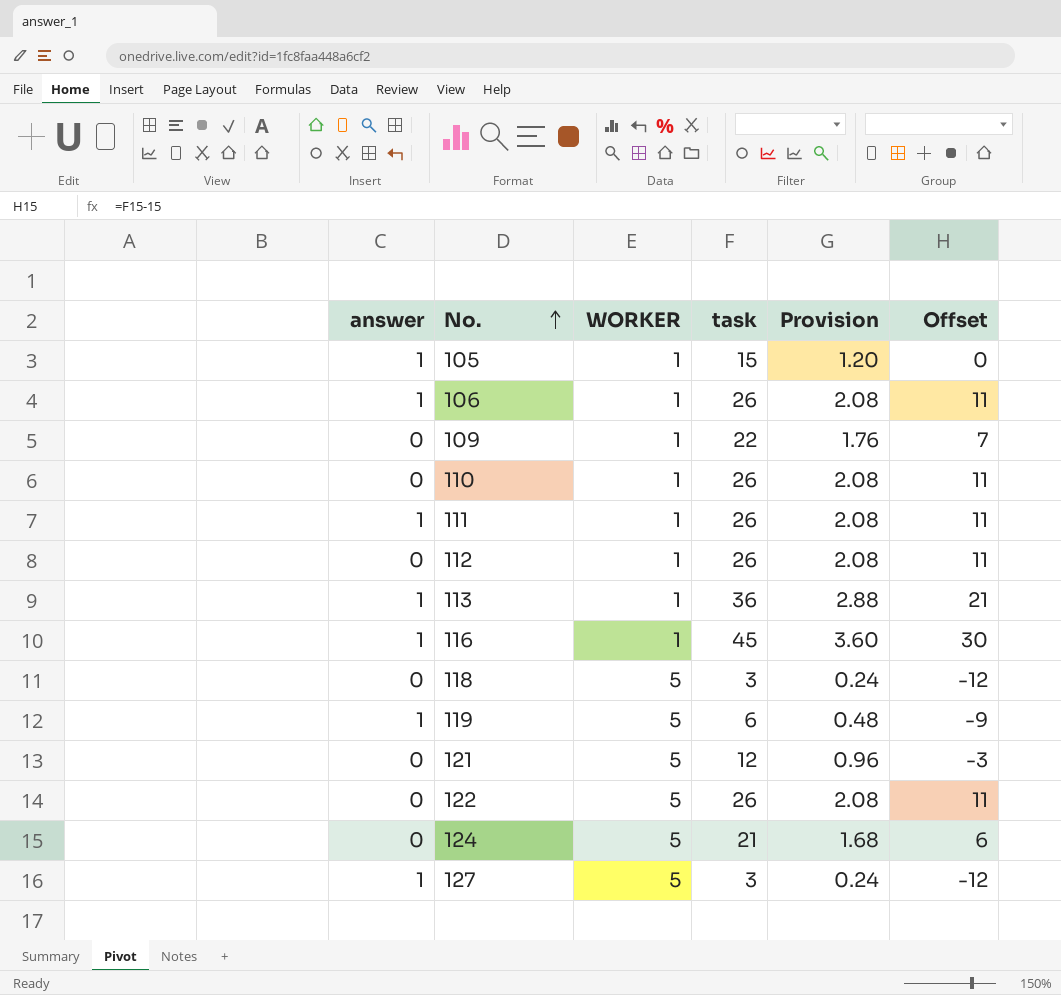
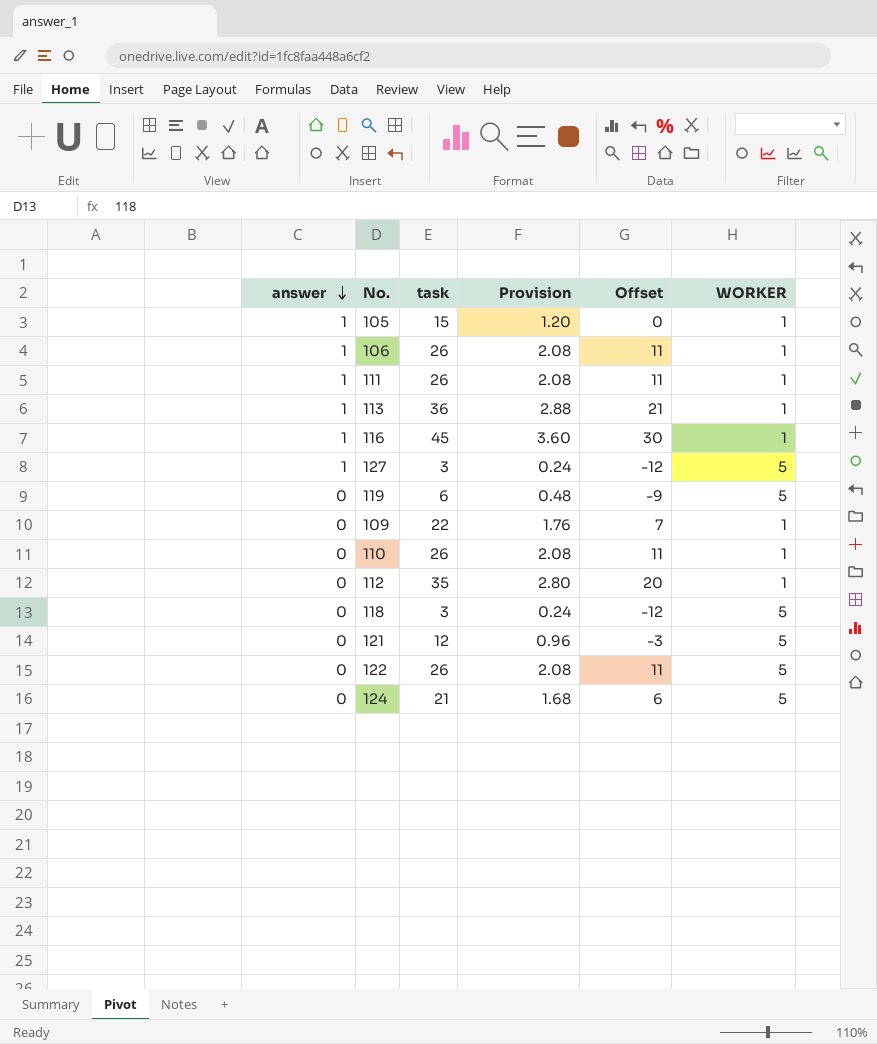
row order: No. ascending -> answer descending
column WORKER | position: 3 -> 6
119 | answer: 1 -> 0
112 | task: 26 -> 35
112 | Provision: 2.08 -> 2.80
112 | Offset: 11 -> 20

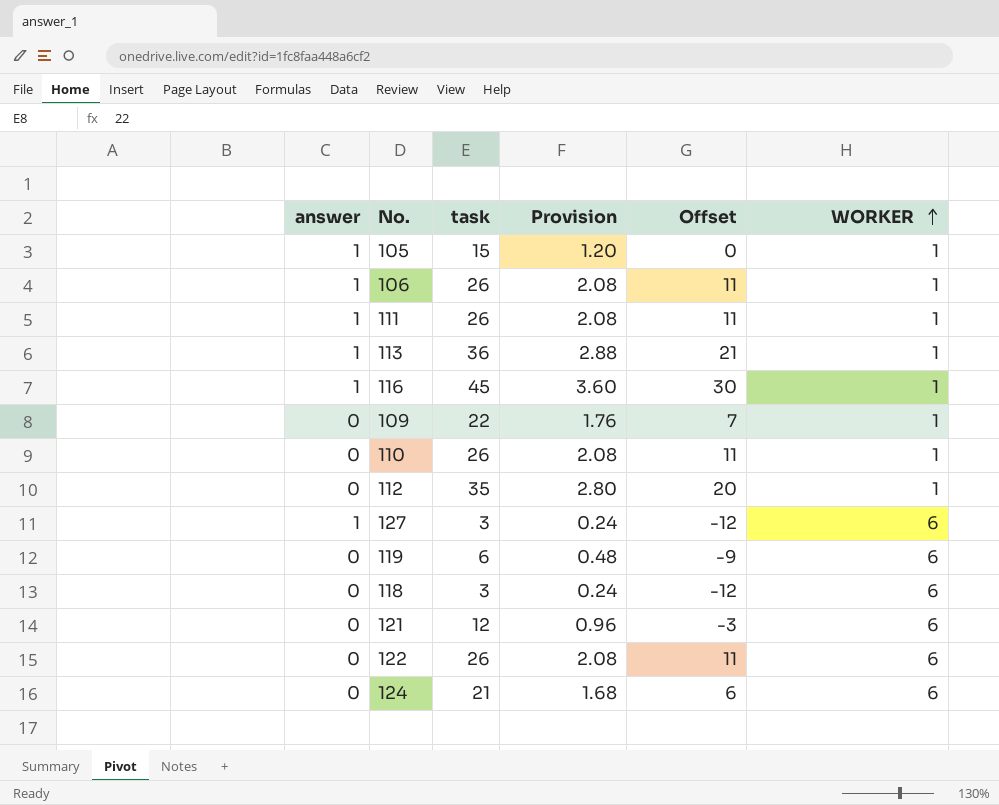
row order: answer descending -> WORKER ascending
127 | WORKER: 5 -> 6
119 | WORKER: 5 -> 6
118 | WORKER: 5 -> 6
121 | WORKER: 5 -> 6
122 | WORKER: 5 -> 6
124 | WORKER: 5 -> 6

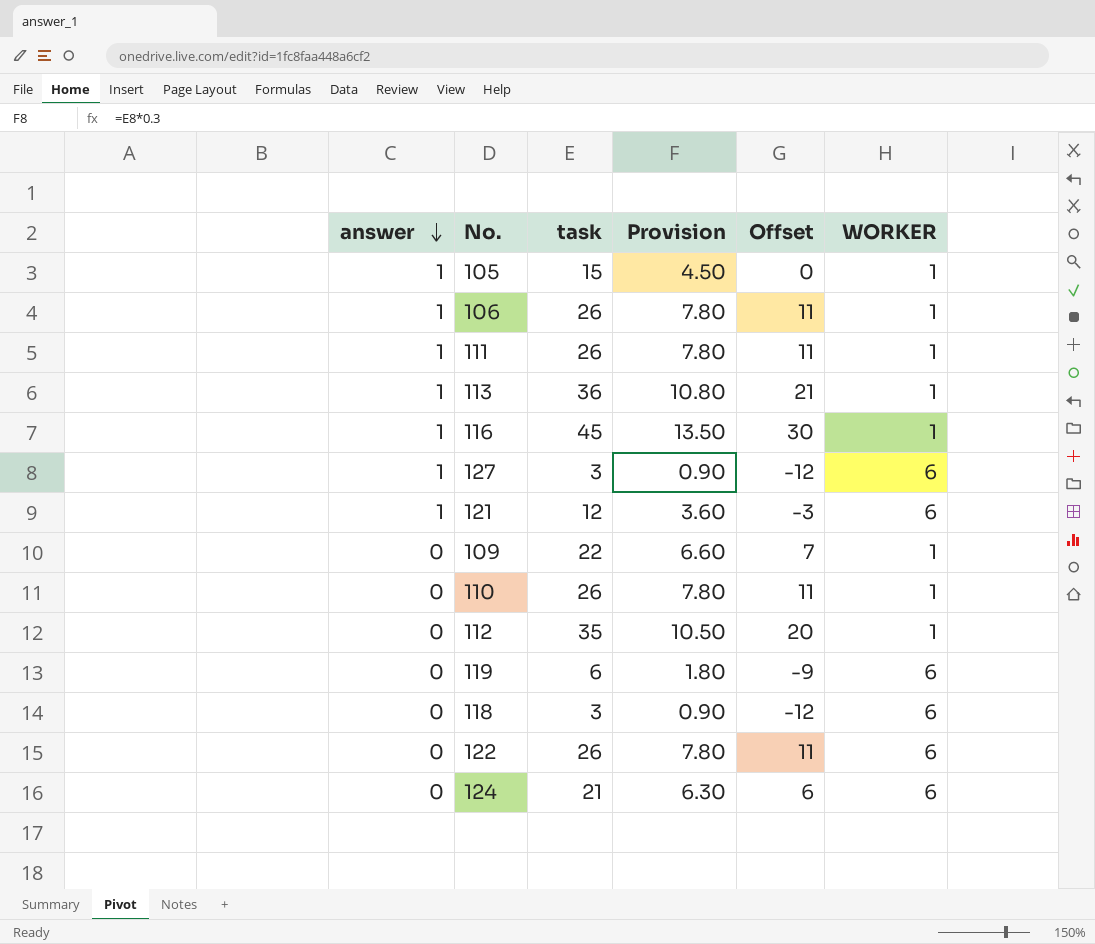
row order: WORKER ascending -> answer descending
column Provision | formula: [task] * 0.08 -> [task] * 0.3
121 | answer: 0 -> 1

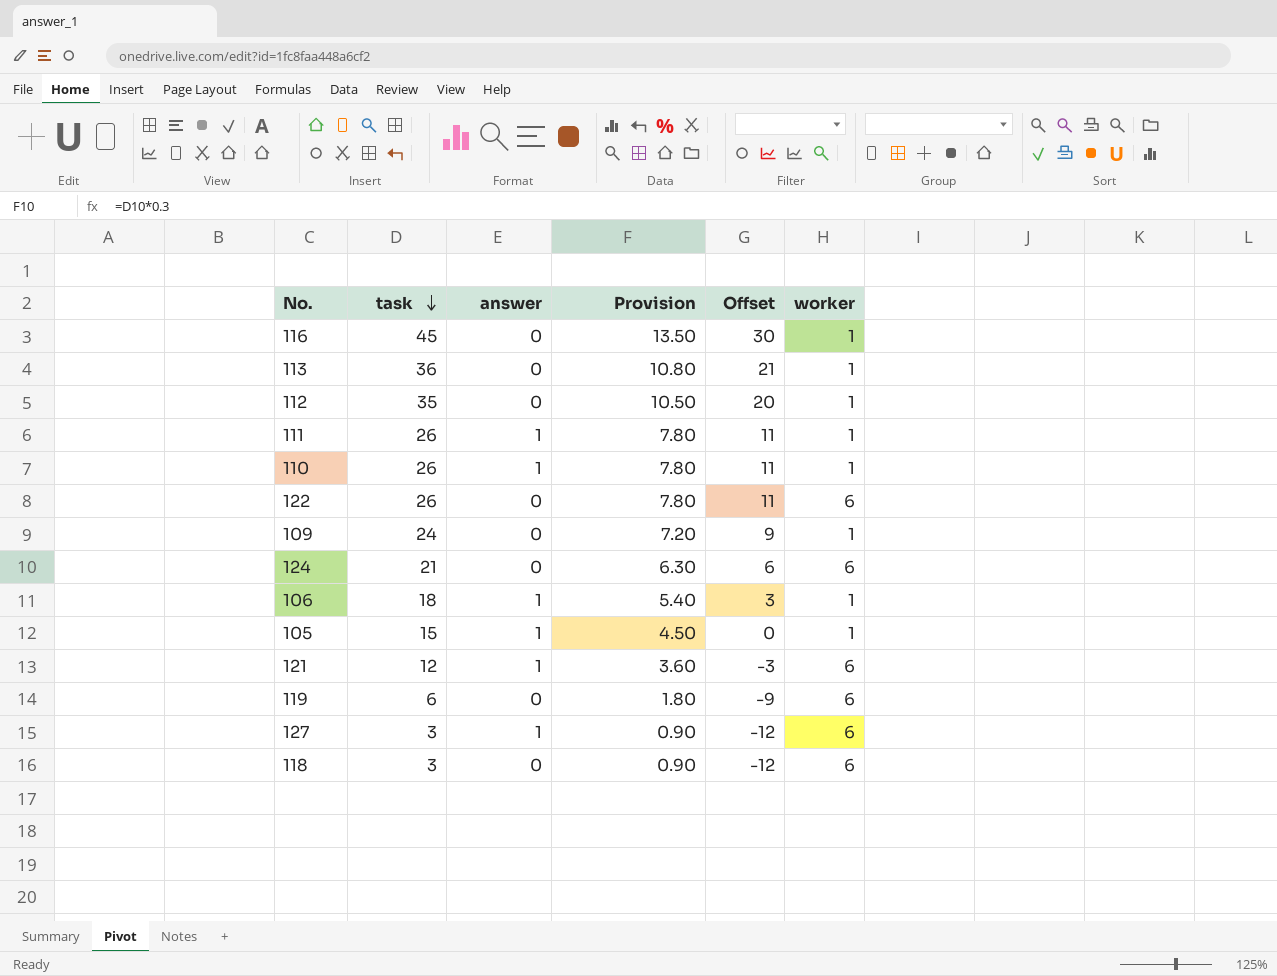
row order: answer descending -> task descending
column answer | position: 1 -> 3
column name: WORKER -> worker
116 | answer: 1 -> 0
113 | answer: 1 -> 0
110 | answer: 0 -> 1
109 | task: 22 -> 24
109 | Provision: 6.60 -> 7.20
109 | Offset: 7 -> 9
106 | task: 26 -> 18
106 | Provision: 7.80 -> 5.40
106 | Offset: 11 -> 3

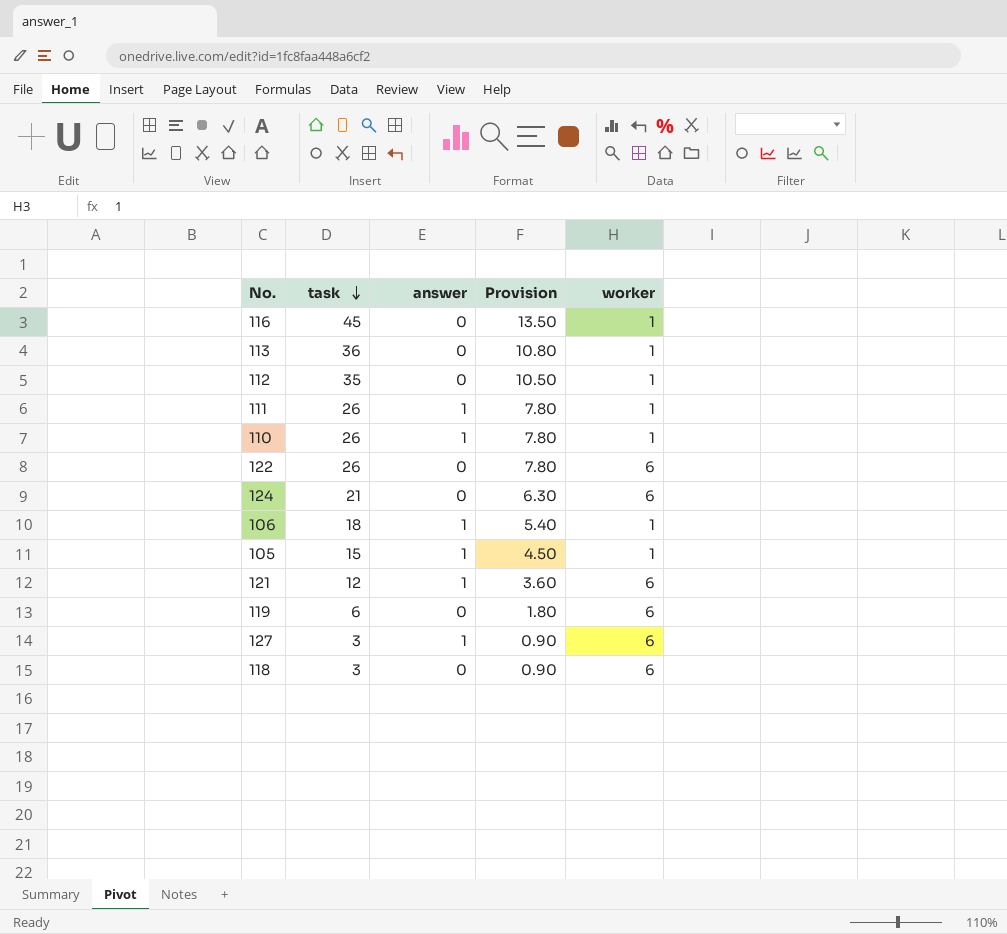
column Offset | formula: [task] - 15 -> none
row 109: 24 | 0 | 7.20 | 9 | 1 -> none

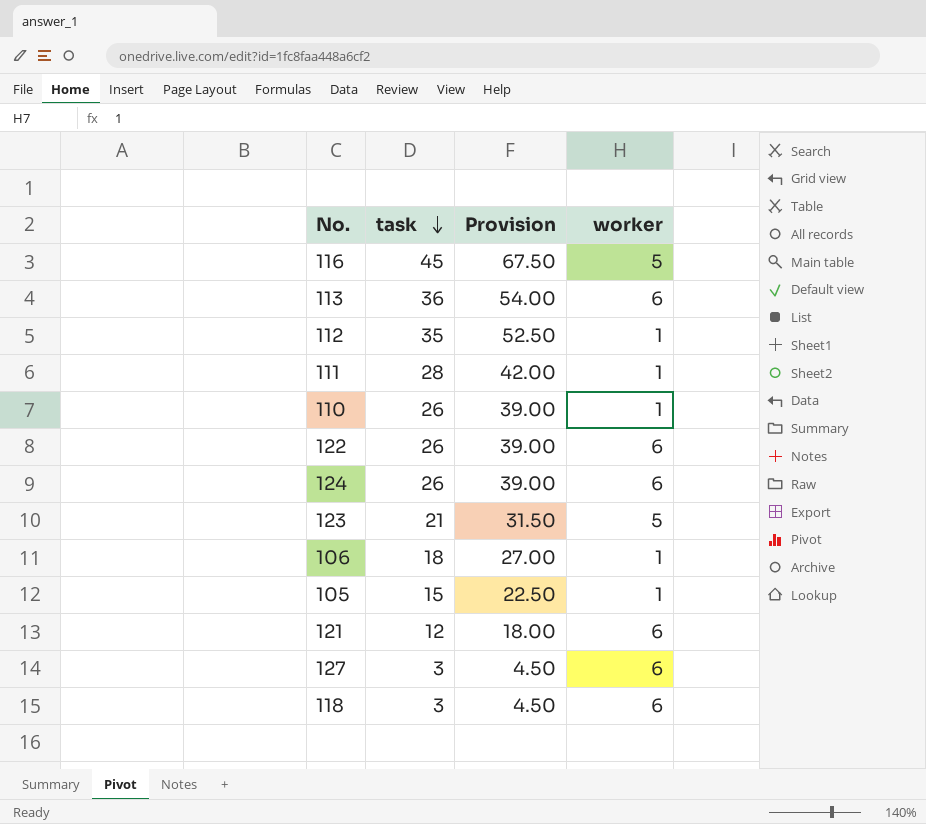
column answer | position: 3 -> none
column Provision | formula: [task] * 0.3 -> [task] * 1.5
row 119: 6 | 0 | 1.80 | 6 -> none
116 | worker: 1 -> 5
113 | worker: 1 -> 6
111 | task: 26 -> 28
124 | task: 21 -> 26
row 123: none -> 21 | 31.50 | 5

